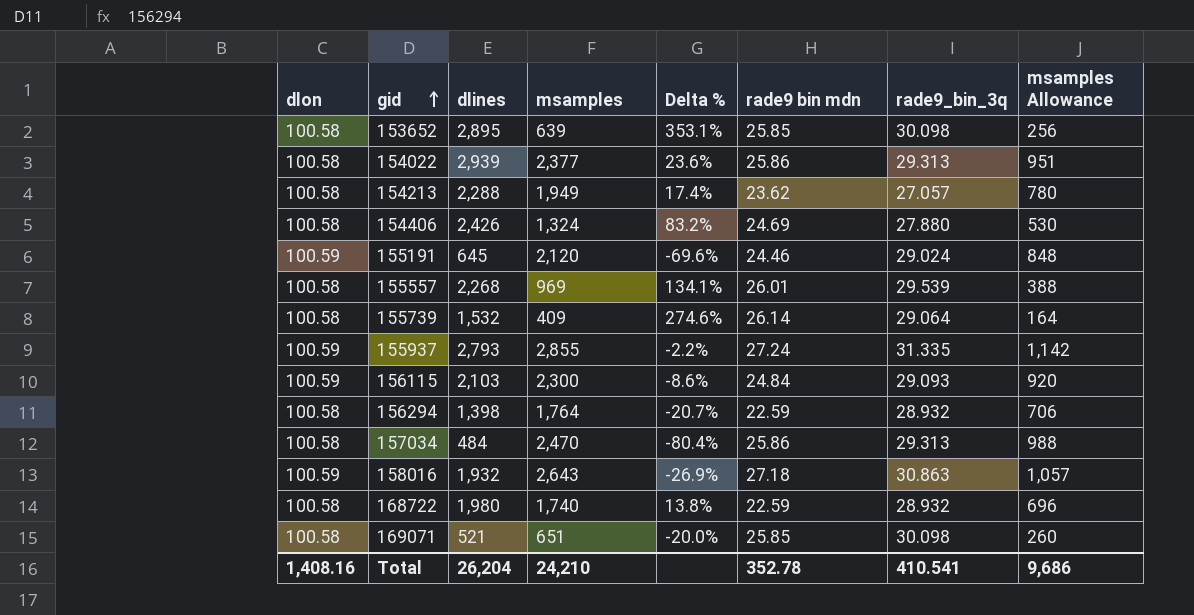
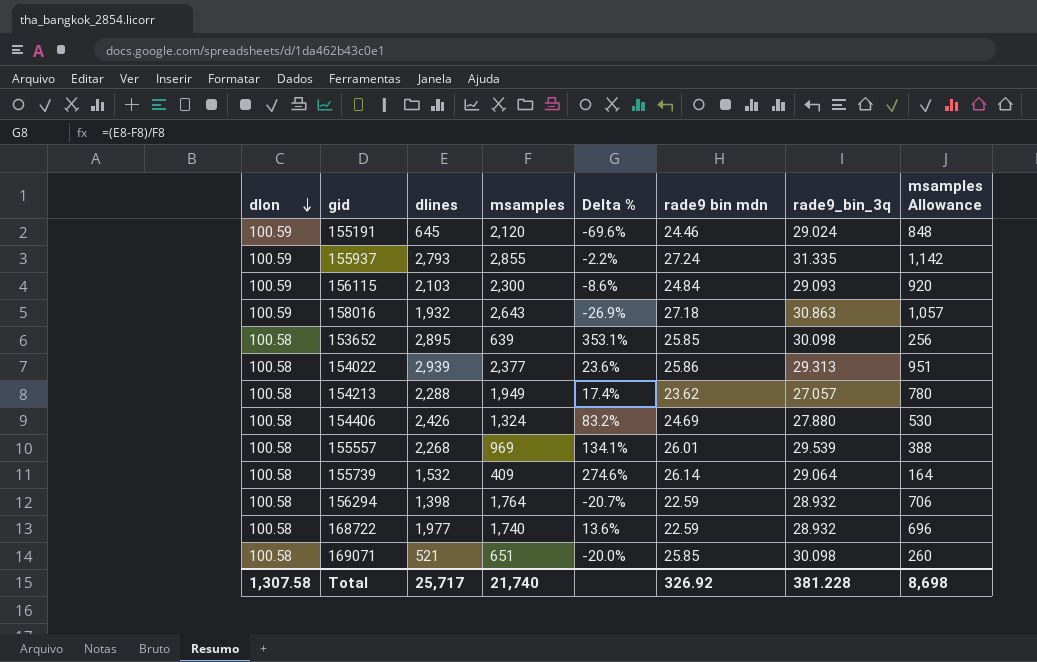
row order: gid ascending -> dlon descending
row 157034: 100.58 | 484 | 2,470 | -80.4% | 25.86 | 29.313 | 988 -> none
168722 | dlines: 1,980 -> 1,977
168722 | Delta %: 13.8% -> 13.6%
Total | dlon: 1,408.16 -> 1,307.58
Total | dlines: 26,204 -> 25,717
Total | msamples: 24,210 -> 21,740
Total | rade9 bin mdn: 352.78 -> 326.92
Total | rade9_bin_3q: 410.541 -> 381.228
Total | msamples Allowance: 9,686 -> 8,698

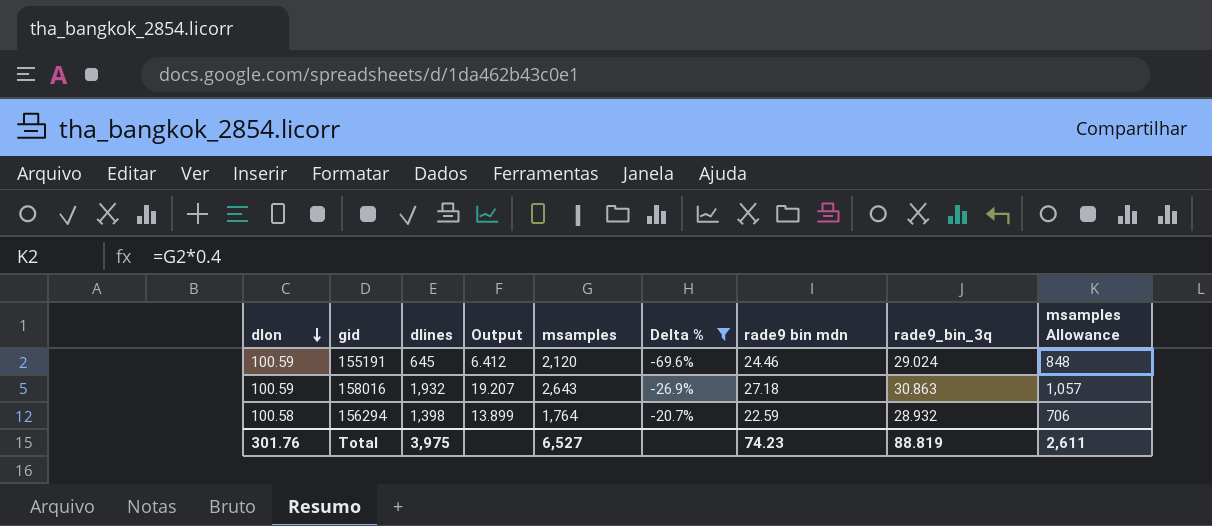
filter: none -> Delta % <= -20.7%
column Output | formula: none -> [dlines] / [dlon]
Total | dlon: 1,307.58 -> 301.76
Total | dlines: 25,717 -> 3,975
Total | msamples: 21,740 -> 6,527
Total | rade9 bin mdn: 326.92 -> 74.23
Total | rade9_bin_3q: 381.228 -> 88.819
Total | msamples Allowance: 8,698 -> 2,611

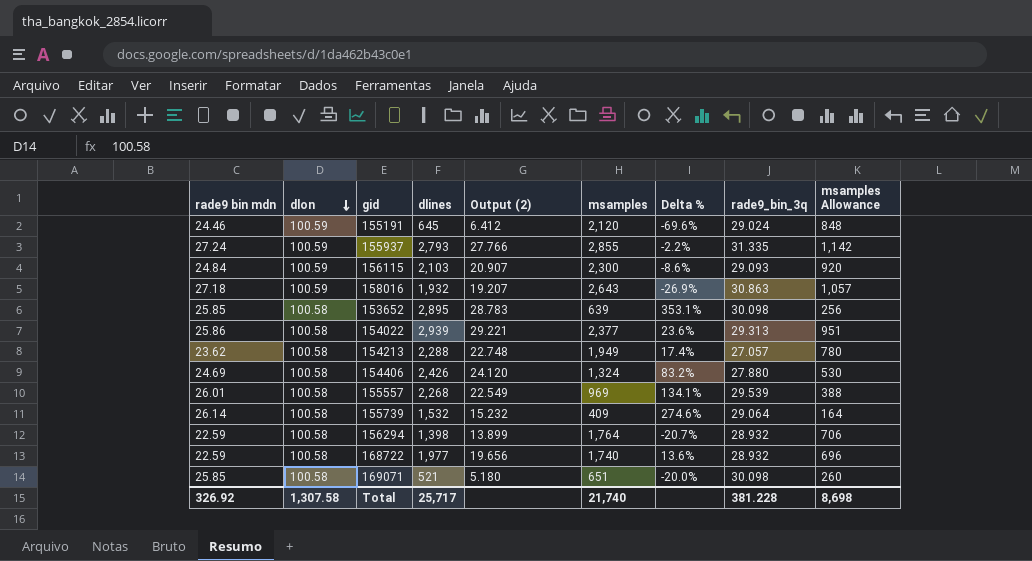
filter: Delta % <= -20.7% -> none
column rade9 bin mdn | position: 7 -> 1
column name: Output -> Output (2)
Total | rade9 bin mdn: 74.23 -> 326.92
Total | dlon: 301.76 -> 1,307.58
Total | dlines: 3,975 -> 25,717
Total | msamples: 6,527 -> 21,740
Total | rade9_bin_3q: 88.819 -> 381.228
Total | msamples Allowance: 2,611 -> 8,698

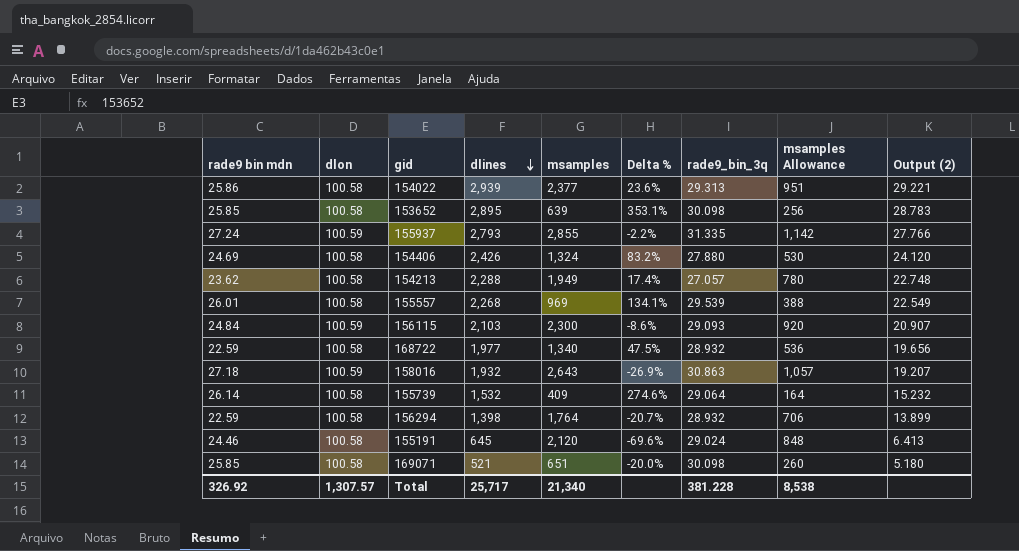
row order: dlon descending -> dlines descending
column Output (2) | position: 5 -> 9
168722 | msamples: 1,740 -> 1,340
168722 | Delta %: 13.6% -> 47.5%
168722 | msamples Allowance: 696 -> 536
155191 | dlon: 100.59 -> 100.58
155191 | Output (2): 6.412 -> 6.413
Total | dlon: 1,307.58 -> 1,307.57
Total | msamples: 21,740 -> 21,340
Total | msamples Allowance: 8,698 -> 8,538

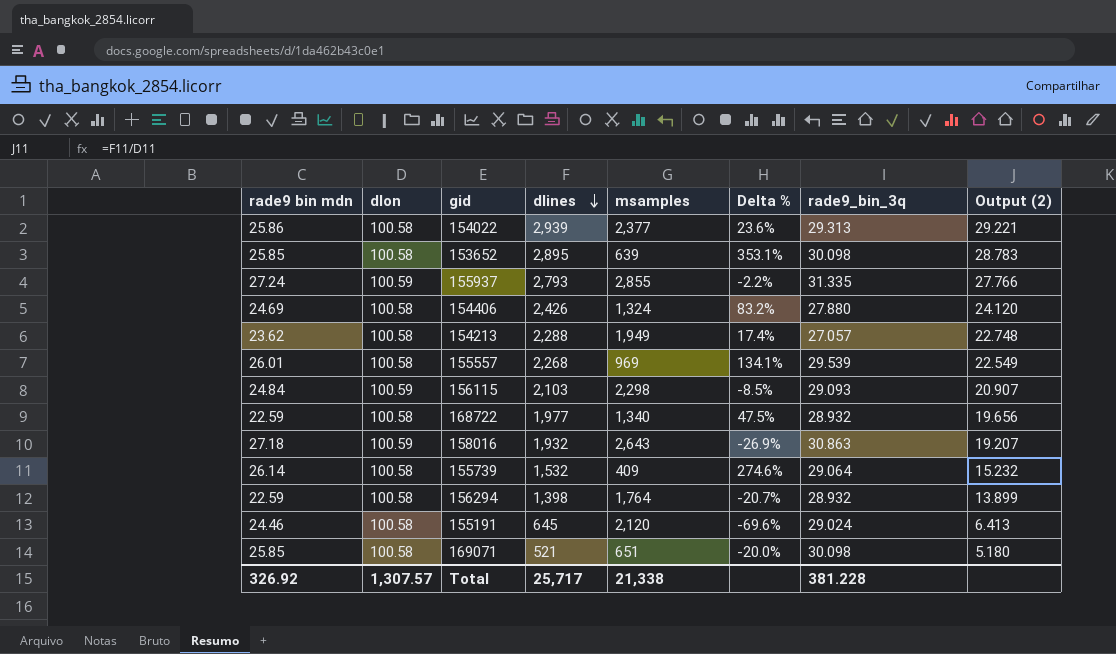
column msamples Allowance | formula: [msamples] * 0.4 -> none
156115 | msamples: 2,300 -> 2,298
156115 | Delta %: -8.6% -> -8.5%
Total | msamples: 21,340 -> 21,338

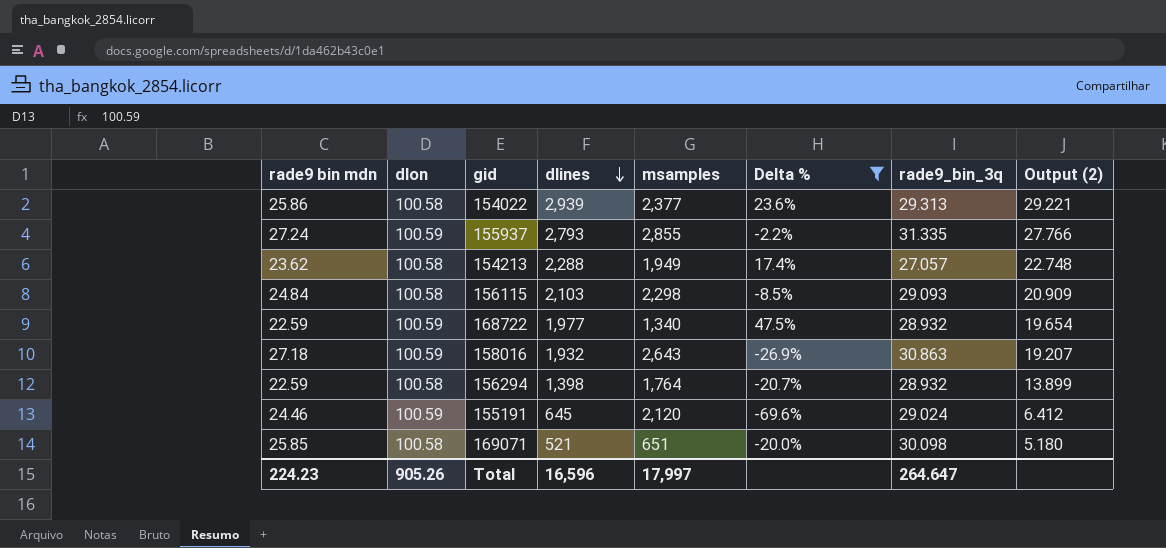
filter: none -> Delta % <= 47.5%
156115 | dlon: 100.59 -> 100.58
156115 | Output (2): 20.907 -> 20.909
168722 | dlon: 100.58 -> 100.59
168722 | Output (2): 19.656 -> 19.654
155191 | dlon: 100.58 -> 100.59
155191 | Output (2): 6.413 -> 6.412
Total | rade9 bin mdn: 326.92 -> 224.23
Total | dlon: 1,307.57 -> 905.26
Total | dlines: 25,717 -> 16,596
Total | msamples: 21,338 -> 17,997
Total | rade9_bin_3q: 381.228 -> 264.647

